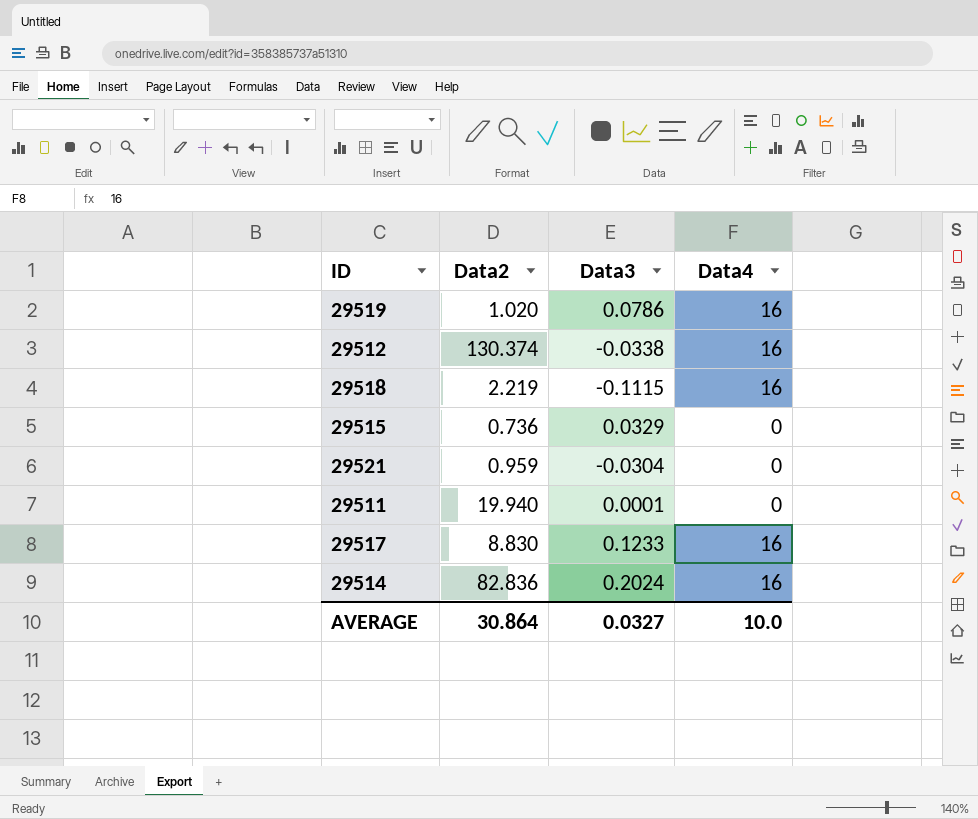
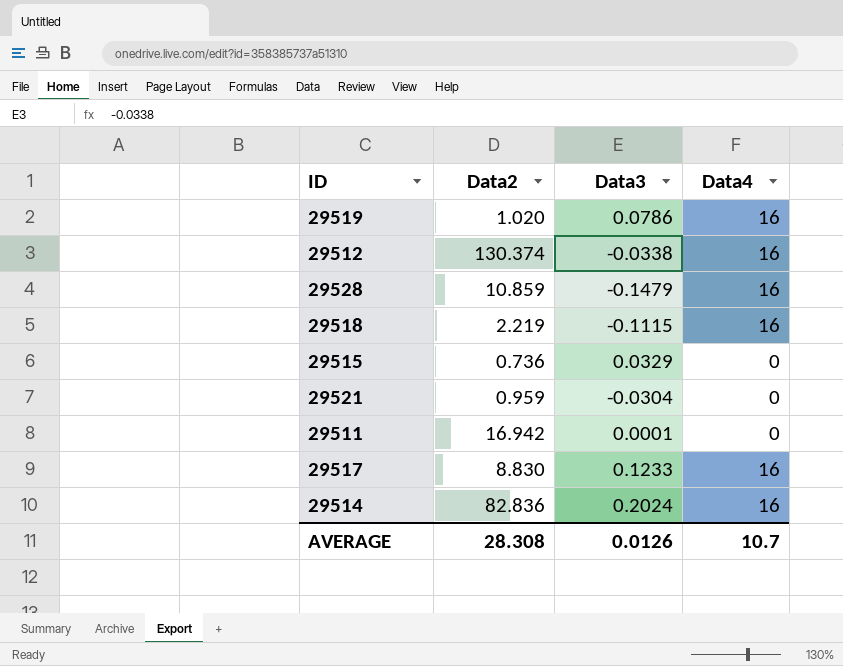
row 29528: none -> 10.859 | -0.1479 | 16
29511 | Data2: 19.940 -> 16.942
AVERAGE | Data2: 30.864 -> 28.308
AVERAGE | Data3: 0.0327 -> 0.0126
AVERAGE | Data4: 10.0 -> 10.7

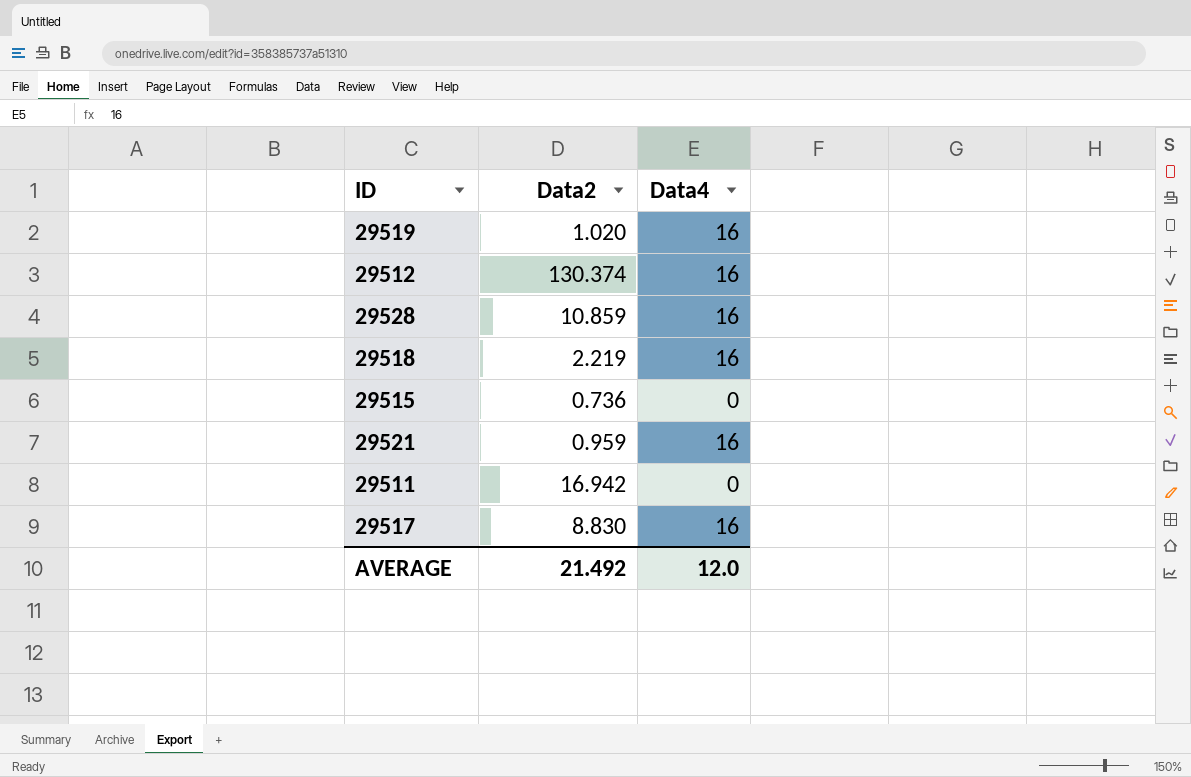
column Data3 | position: 3 -> none
row 29514: 82.836 | 0.2024 | 16 -> none
29521 | Data4: 0 -> 16
AVERAGE | Data2: 28.308 -> 21.492
AVERAGE | Data4: 10.7 -> 12.0

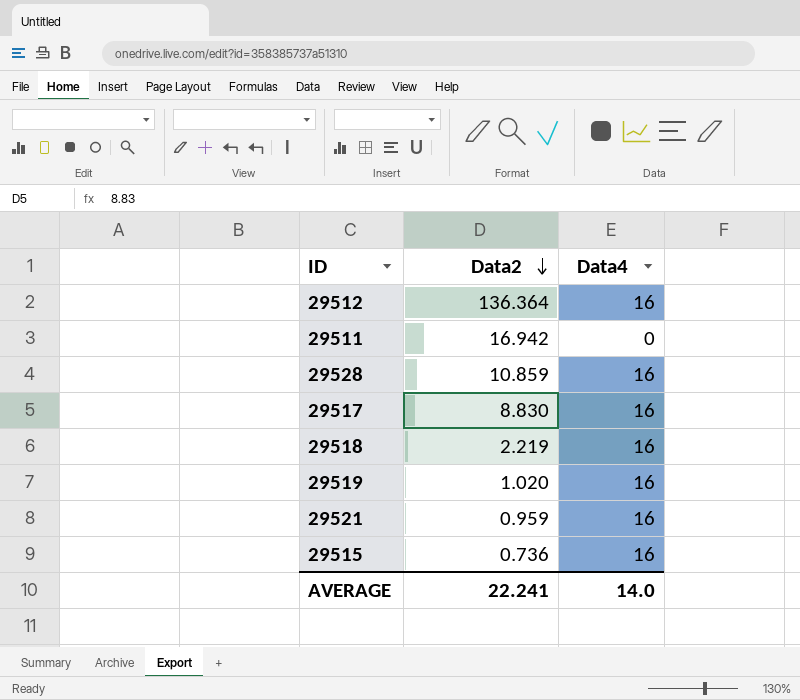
row order: none -> Data2 descending
29512 | Data2: 130.374 -> 136.364
29515 | Data4: 0 -> 16
AVERAGE | Data2: 21.492 -> 22.241
AVERAGE | Data4: 12.0 -> 14.0

